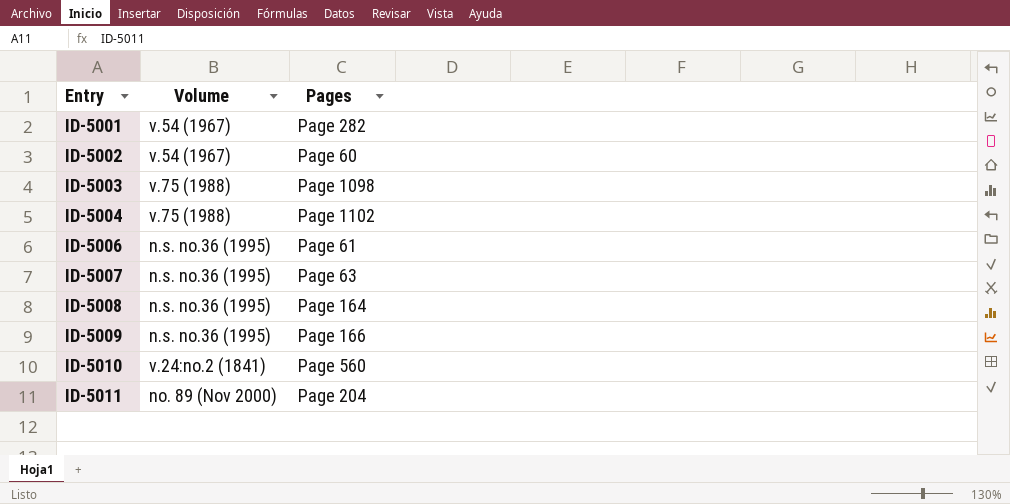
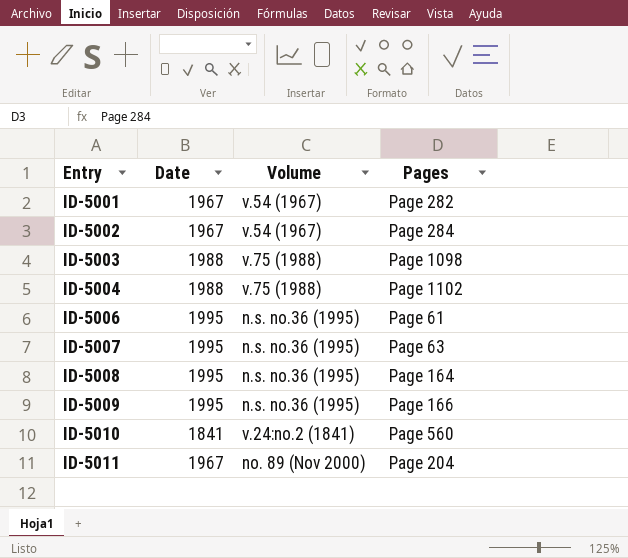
column Date | position: none -> 2
ID-5002 | Pages: Page 60 -> Page 284

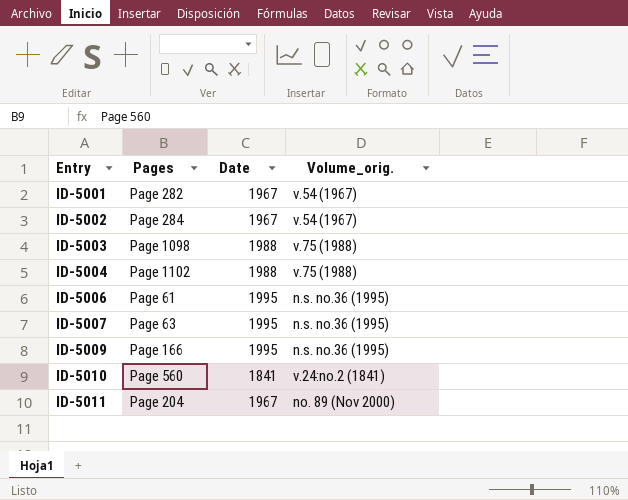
column Pages | position: 4 -> 2
column name: Volume -> Volume_orig.
row ID-5008: 1995 | n.s. no.36 (1995) | Page 164 -> none

